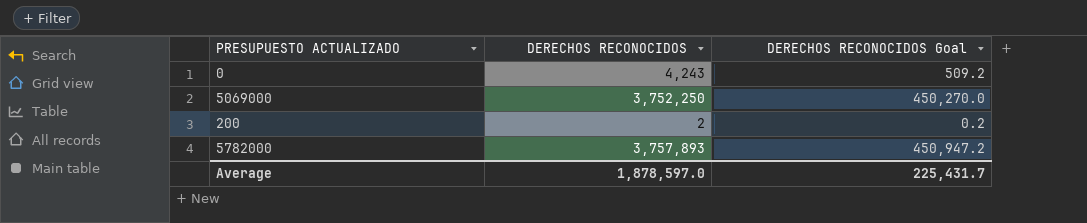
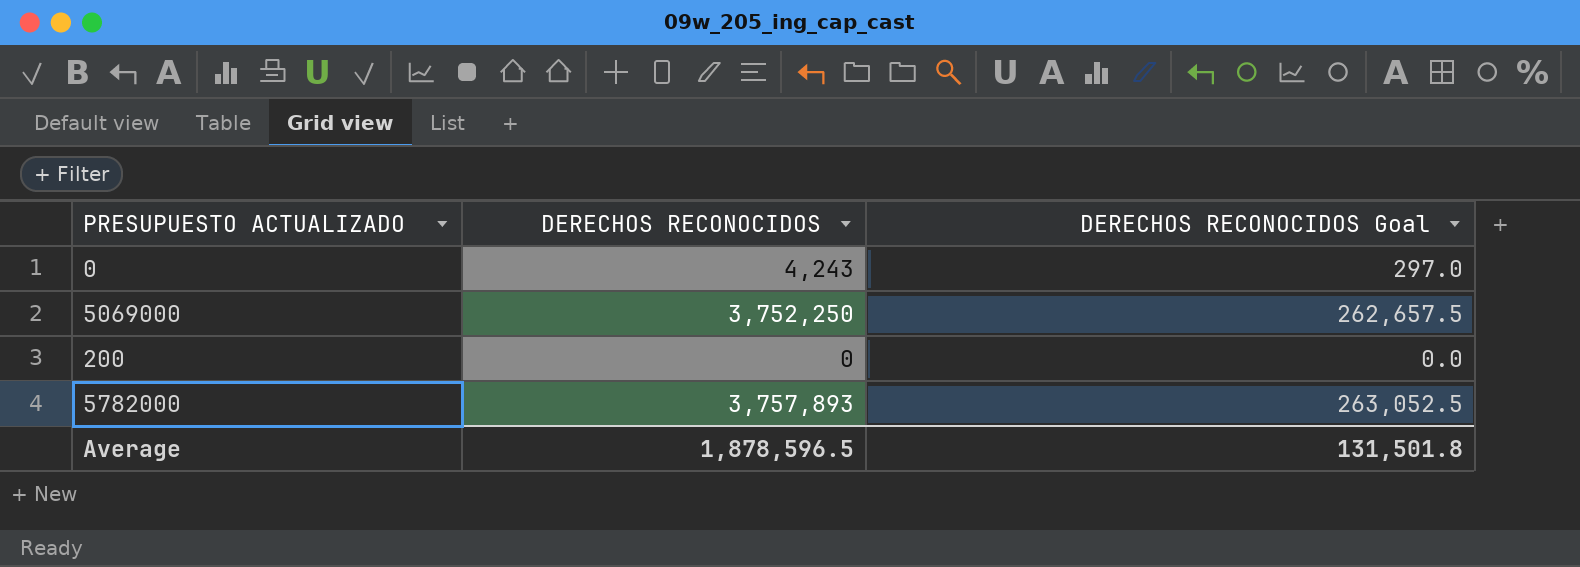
column DERECHOS RECONOCIDOS Goal | formula: [DERECHOS RECONOCIDOS] * 0.12 -> [DERECHOS RECONOCIDOS] * 0.07
200 | DERECHOS RECONOCIDOS: 2 -> 0
Average | DERECHOS RECONOCIDOS: 1,878,597.0 -> 1,878,596.5
Average | DERECHOS RECONOCIDOS Goal: 225,431.7 -> 131,501.8

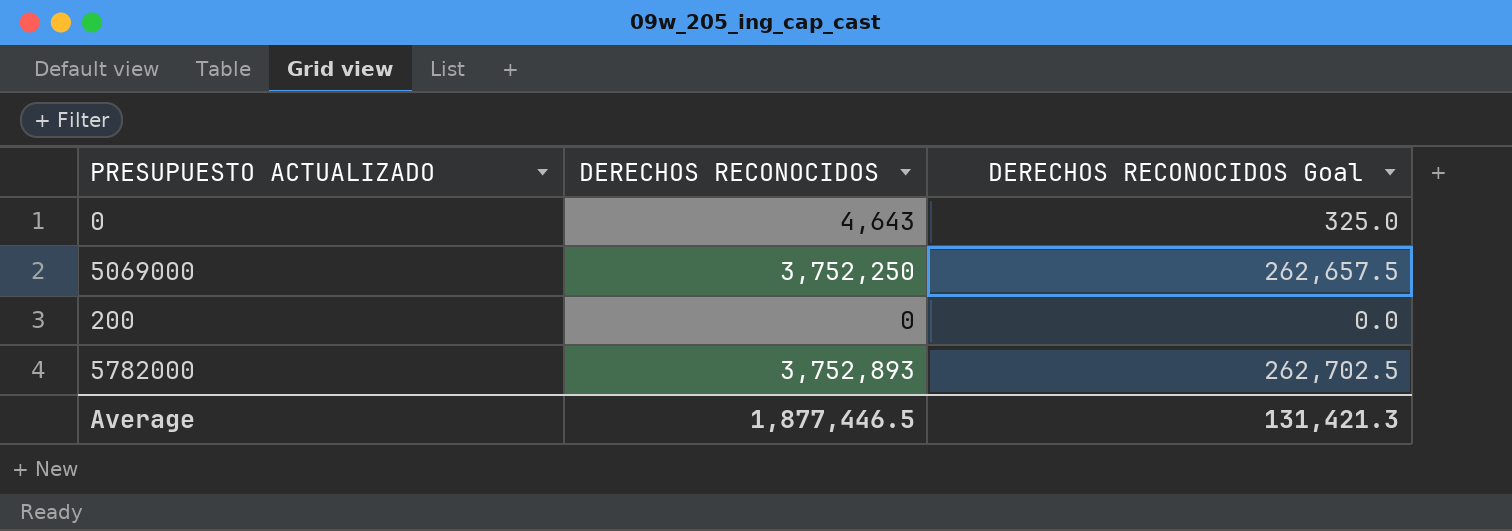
0 | DERECHOS RECONOCIDOS: 4,243 -> 4,643
0 | DERECHOS RECONOCIDOS Goal: 297.0 -> 325.0
5782000 | DERECHOS RECONOCIDOS: 3,757,893 -> 3,752,893
5782000 | DERECHOS RECONOCIDOS Goal: 263,052.5 -> 262,702.5
Average | DERECHOS RECONOCIDOS: 1,878,596.5 -> 1,877,446.5
Average | DERECHOS RECONOCIDOS Goal: 131,501.8 -> 131,421.3

